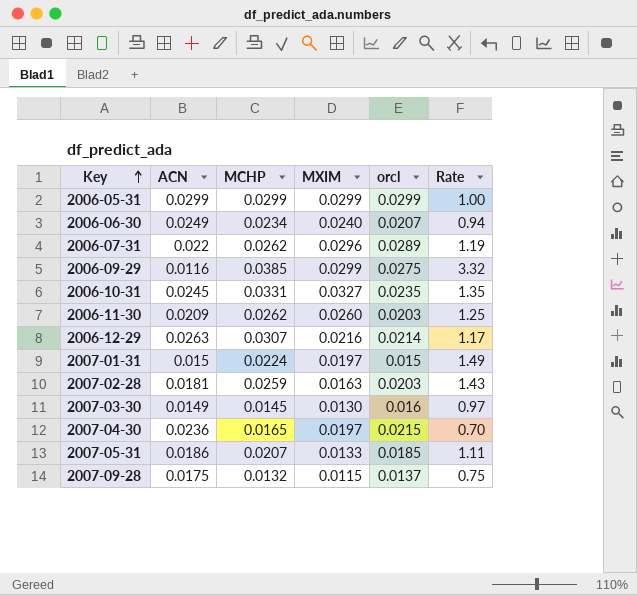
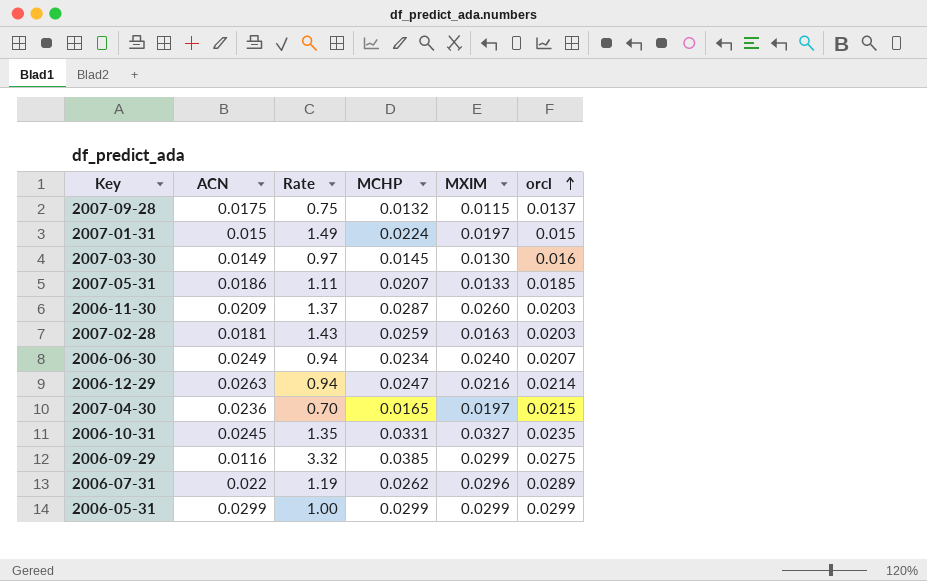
row order: Key ascending -> orcl ascending
column Rate | position: 6 -> 3
2006-11-30 | Rate: 1.25 -> 1.37
2006-11-30 | MCHP: 0.0262 -> 0.0287
2006-12-29 | Rate: 1.17 -> 0.94
2006-12-29 | MCHP: 0.0307 -> 0.0247

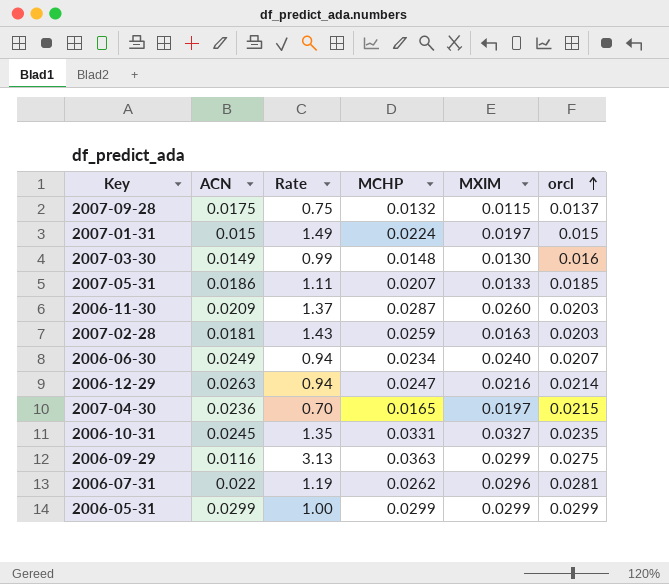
2007-03-30 | Rate: 0.97 -> 0.99
2007-03-30 | MCHP: 0.0145 -> 0.0148
2006-09-29 | Rate: 3.32 -> 3.13
2006-09-29 | MCHP: 0.0385 -> 0.0363
2006-07-31 | orcl: 0.0289 -> 0.0281

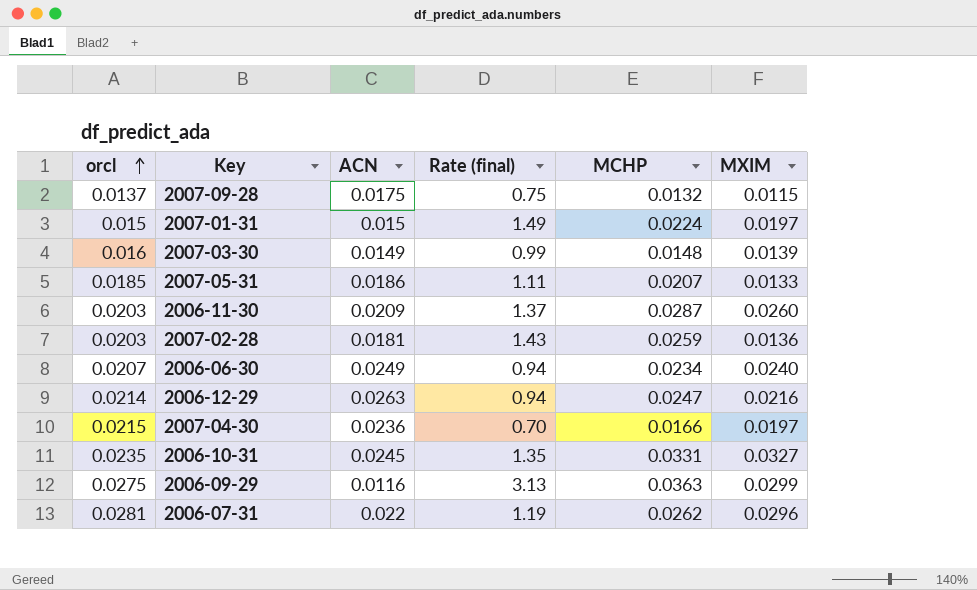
column orcl | position: 6 -> 1
column name: Rate -> Rate (final)
row 2006-05-31: 0.0299 | 1.00 | 0.0299 | 0.0299 | 0.0299 -> none
2007-03-30 | MXIM: 0.0130 -> 0.0139
2007-02-28 | MXIM: 0.0163 -> 0.0136
2007-04-30 | MCHP: 0.0165 -> 0.0166

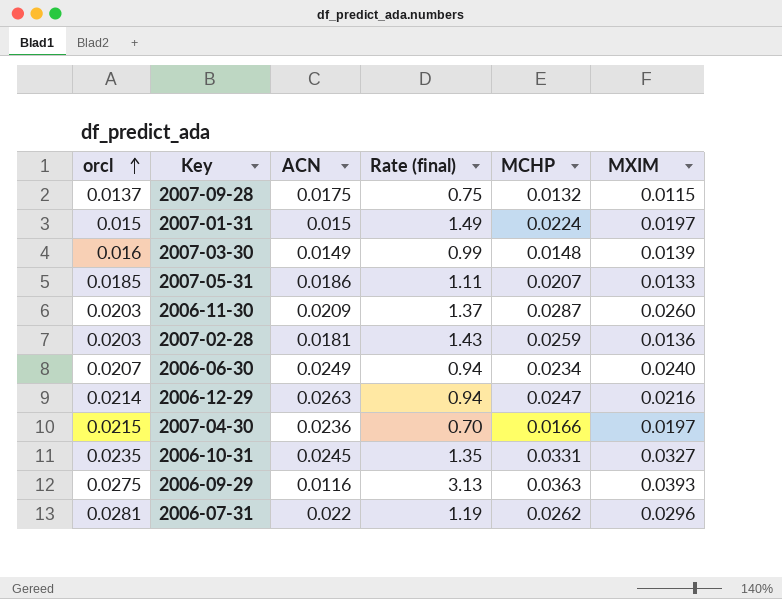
2006-09-29 | MXIM: 0.0299 -> 0.0393

